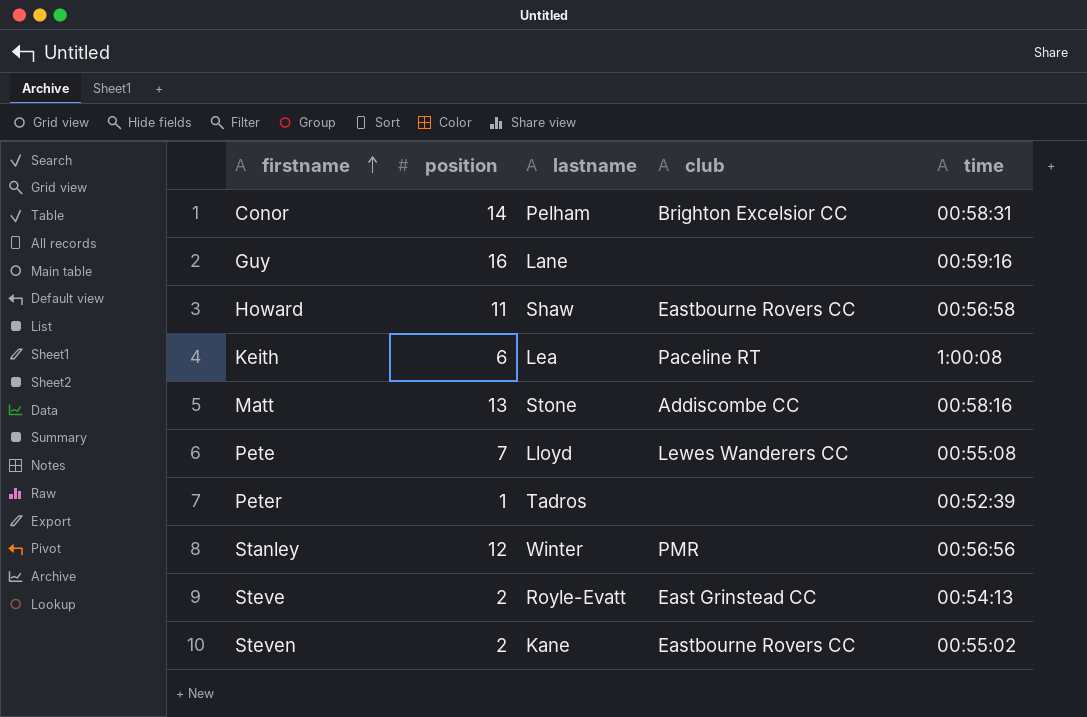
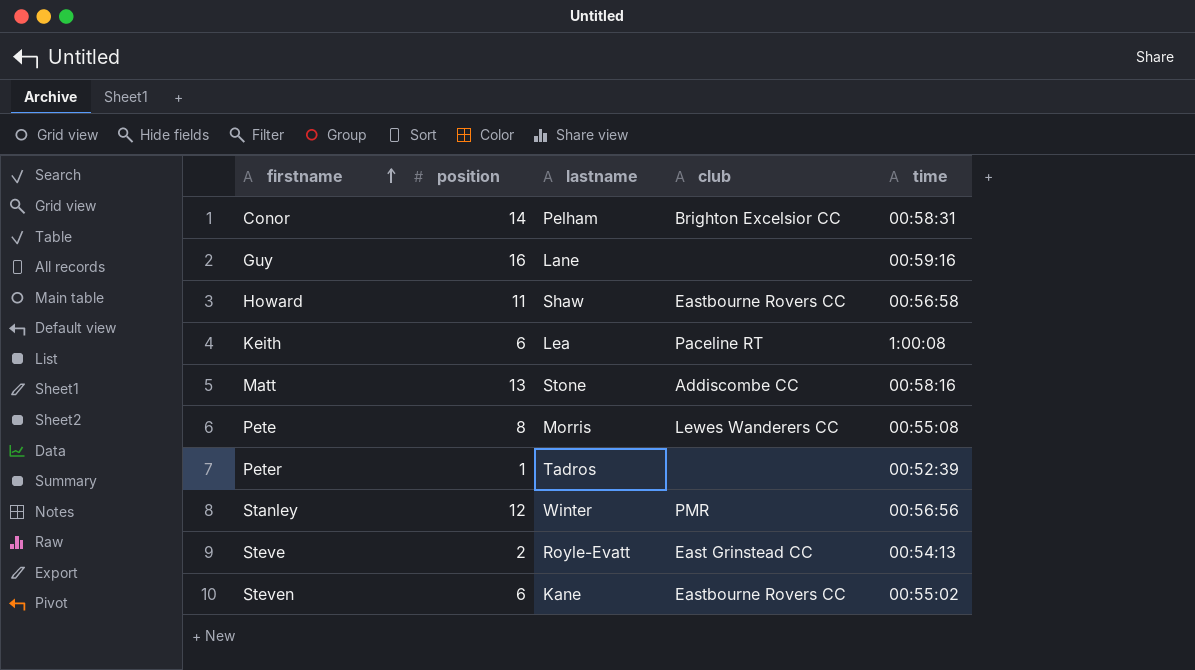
Pete | position: 7 -> 8
Pete | lastname: Lloyd -> Morris
Steven | position: 2 -> 6

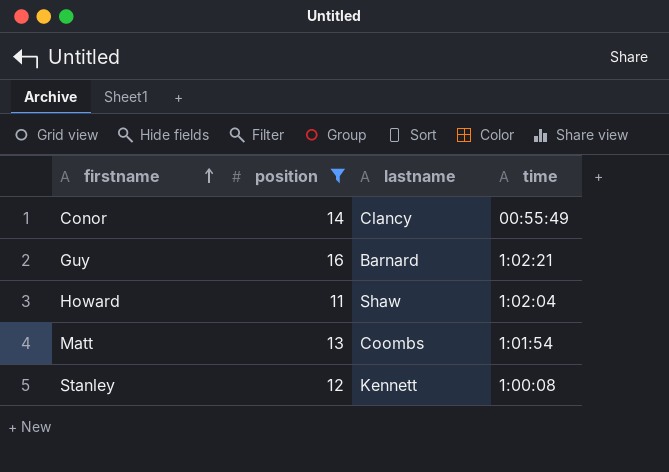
filter: none -> position >= 11
column club | position: 4 -> none
Conor | lastname: Pelham -> Clancy
Conor | time: 00:58:31 -> 00:55:49
Guy | lastname: Lane -> Barnard
Guy | time: 00:59:16 -> 1:02:21
Howard | time: 00:56:58 -> 1:02:04
Matt | lastname: Stone -> Coombs
Matt | time: 00:58:16 -> 1:01:54
Stanley | lastname: Winter -> Kennett
Stanley | time: 00:56:56 -> 1:00:08

